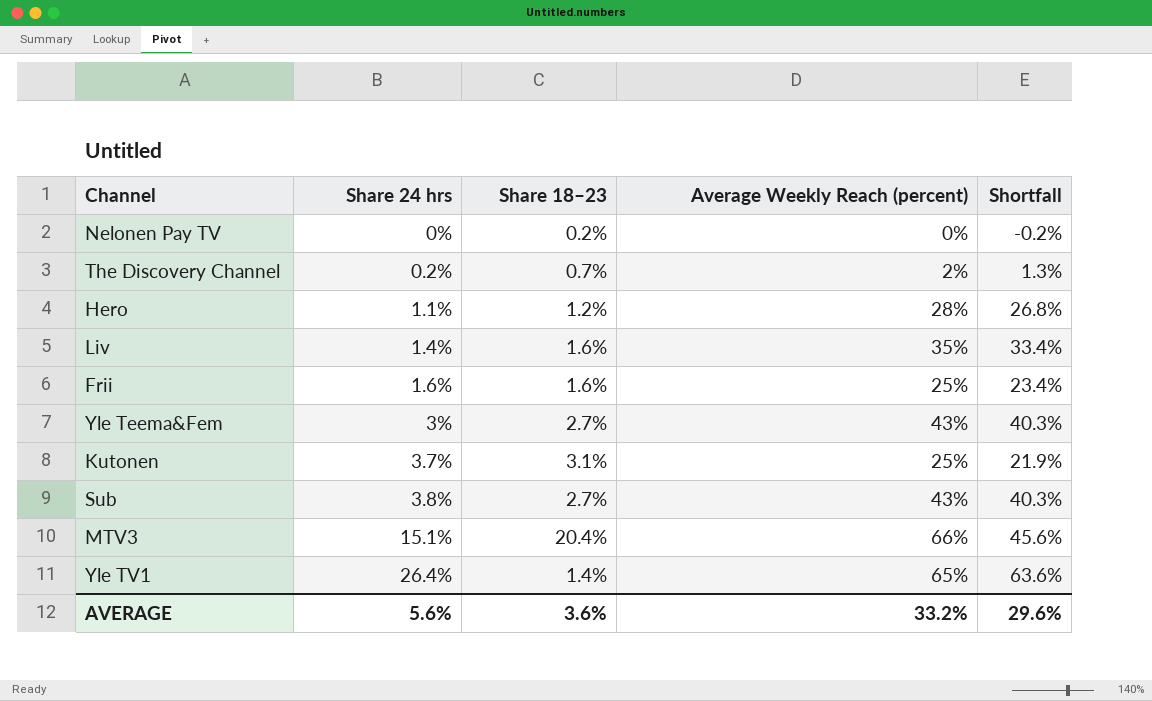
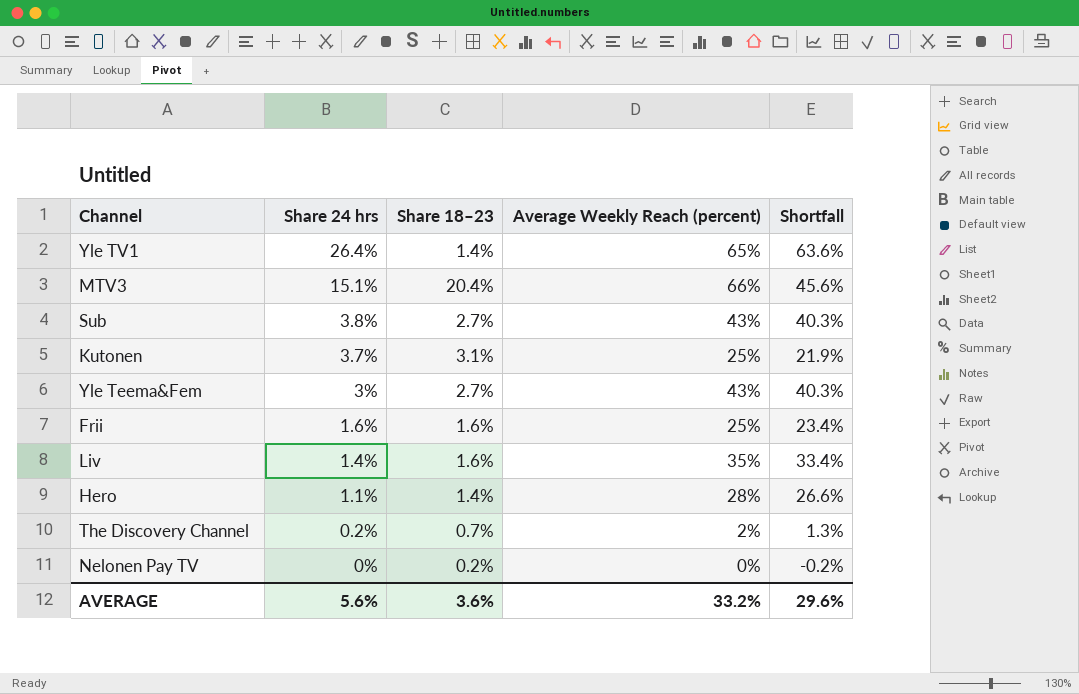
row order: Share 24 hrs ascending -> Share 24 hrs descending
Hero | Share 18–23: 1.2% -> 1.4%
Hero | Shortfall: 26.8% -> 26.6%

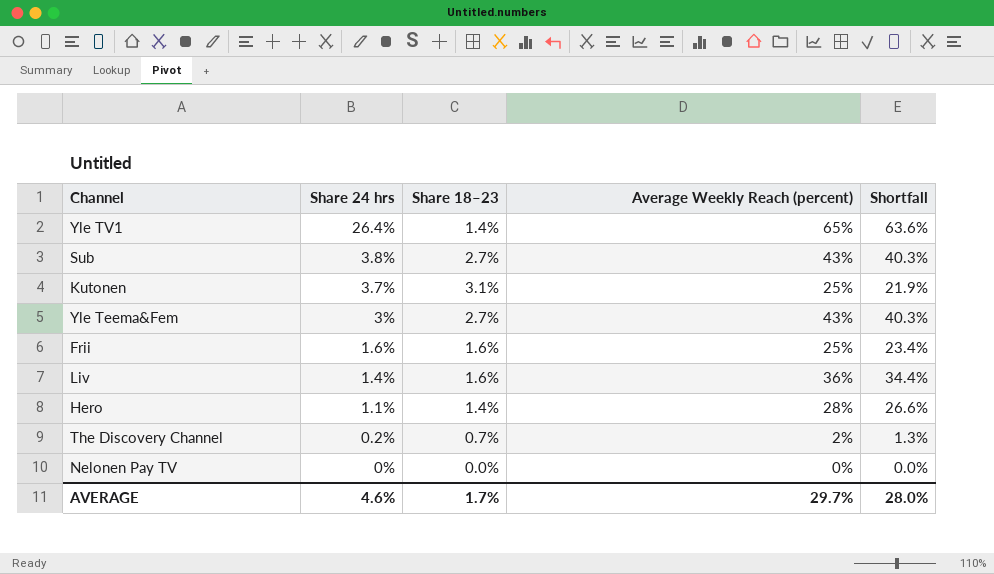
row MTV3: 15.1% | 20.4% | 66% | 45.6% -> none
Liv | Average Weekly Reach (percent): 35% -> 36%
Liv | Shortfall: 33.4% -> 34.4%
Nelonen Pay TV | Share 18–23: 0.2% -> 0.0%
Nelonen Pay TV | Shortfall: -0.2% -> 0.0%
AVERAGE | Share 24 hrs: 5.6% -> 4.6%
AVERAGE | Share 18–23: 3.6% -> 1.7%
AVERAGE | Average Weekly Reach (percent): 33.2% -> 29.7%
AVERAGE | Shortfall: 29.6% -> 28.0%

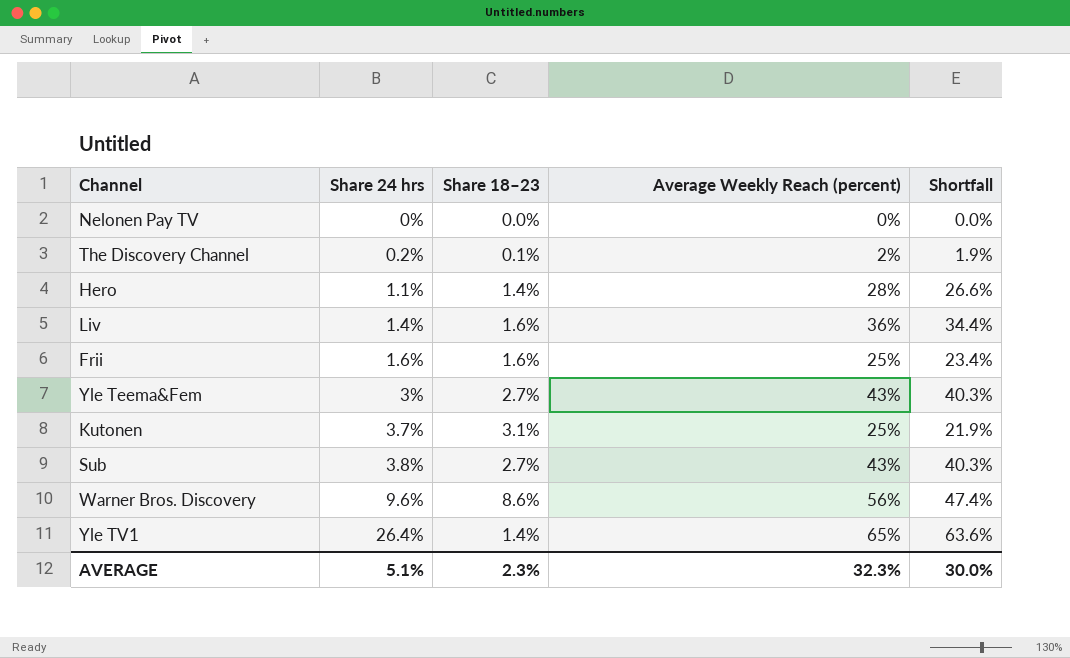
row order: Share 24 hrs descending -> Share 24 hrs ascending
The Discovery Channel | Share 18–23: 0.7% -> 0.1%
The Discovery Channel | Shortfall: 1.3% -> 1.9%
row Warner Bros. Discovery: none -> 9.6% | 8.6% | 56% | 47.4%
AVERAGE | Share 24 hrs: 4.6% -> 5.1%
AVERAGE | Share 18–23: 1.7% -> 2.3%
AVERAGE | Average Weekly Reach (percent): 29.7% -> 32.3%
AVERAGE | Shortfall: 28.0% -> 30.0%

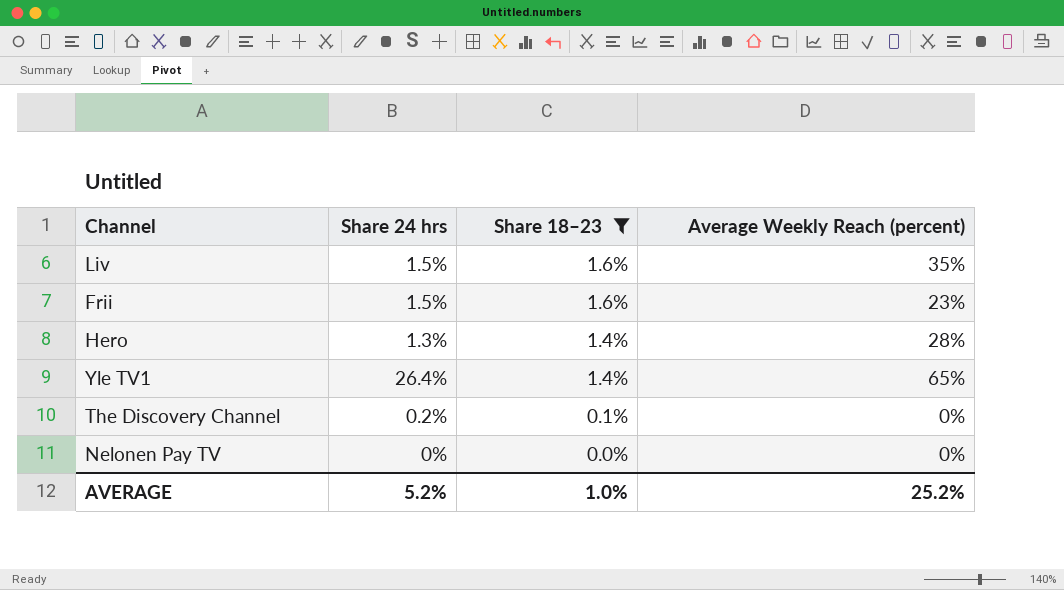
filter: none -> Share 18–23 <= 1.6%
row order: Share 24 hrs ascending -> Share 18–23 descending
column Shortfall | formula: [Average Weekly Reach (percent)] - [Share 18–23] -> none
Liv | Share 24 hrs: 1.4% -> 1.5%
Liv | Average Weekly Reach (percent): 36% -> 35%
Frii | Share 24 hrs: 1.6% -> 1.5%
Frii | Average Weekly Reach (percent): 25% -> 23%
Hero | Share 24 hrs: 1.1% -> 1.3%
The Discovery Channel | Average Weekly Reach (percent): 2% -> 0%
AVERAGE | Share 24 hrs: 5.1% -> 5.2%
AVERAGE | Share 18–23: 2.3% -> 1.0%
AVERAGE | Average Weekly Reach (percent): 32.3% -> 25.2%

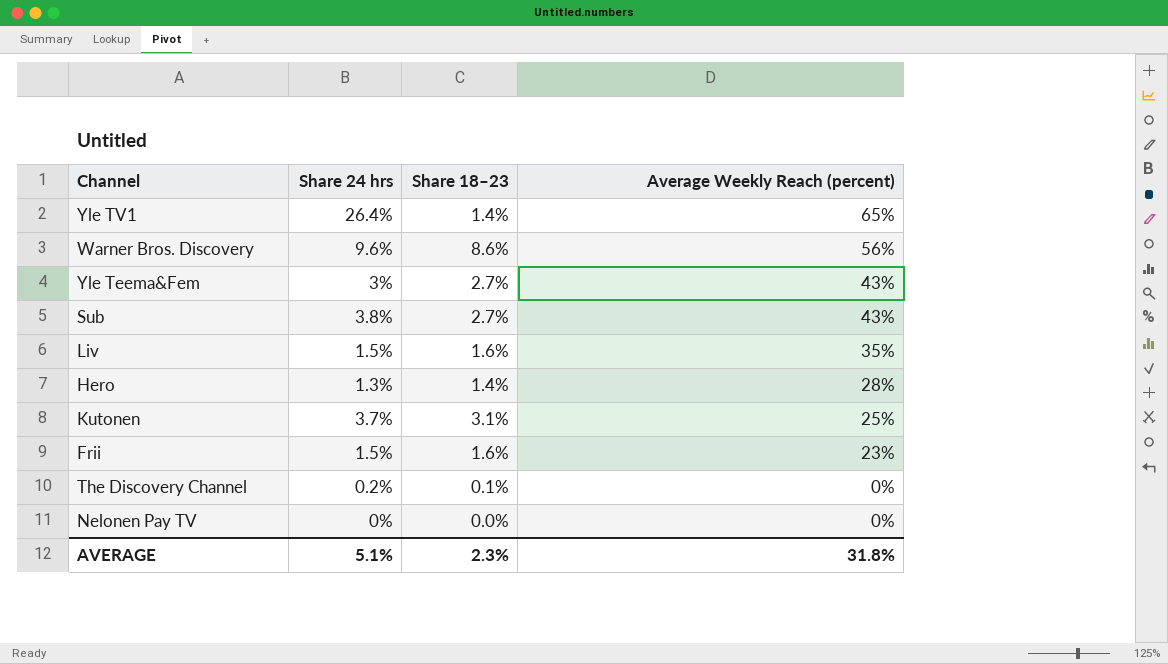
filter: Share 18–23 <= 1.6% -> none
row order: Share 18–23 descending -> Average Weekly Reach (percent) descending
AVERAGE | Share 24 hrs: 5.2% -> 5.1%
AVERAGE | Share 18–23: 1.0% -> 2.3%
AVERAGE | Average Weekly Reach (percent): 25.2% -> 31.8%

